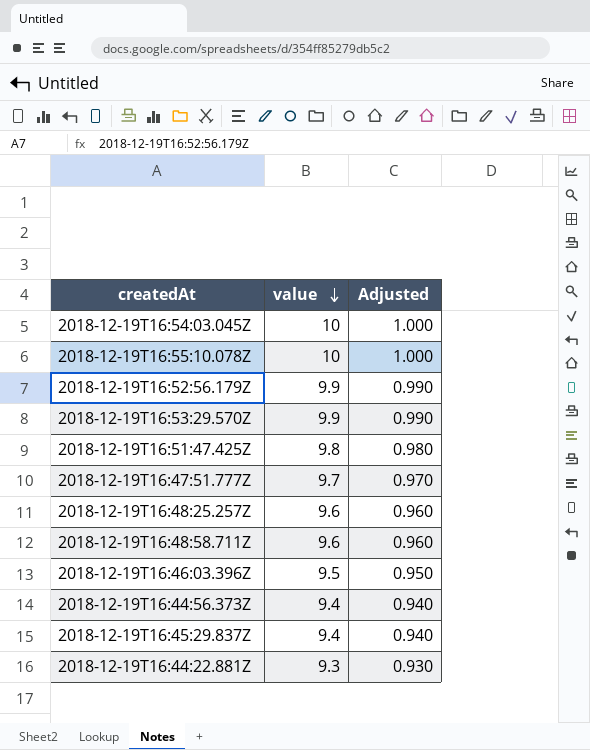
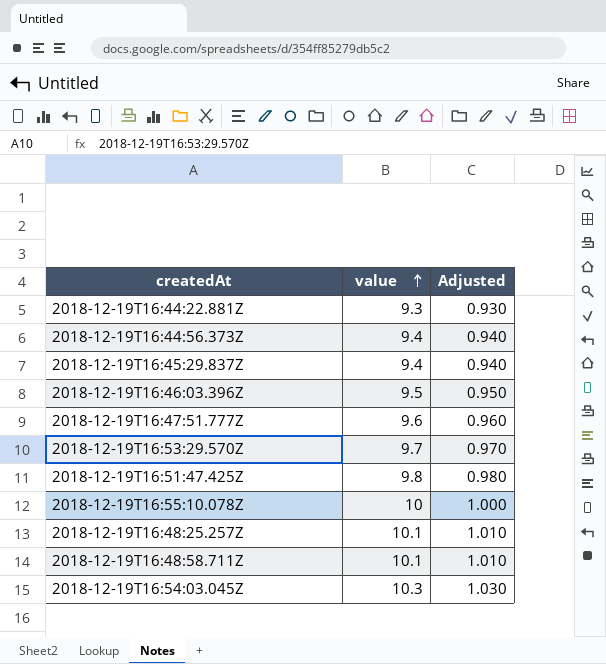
row order: value descending -> value ascending
row 2018-12-19T16:52:56.179Z: 9.9 | 0.990 -> none
2018-12-19T16:47:51.777Z | value: 9.7 -> 9.6
2018-12-19T16:47:51.777Z | Adjusted: 0.970 -> 0.960
2018-12-19T16:53:29.570Z | value: 9.9 -> 9.7
2018-12-19T16:53:29.570Z | Adjusted: 0.990 -> 0.970
2018-12-19T16:48:25.257Z | value: 9.6 -> 10.1
2018-12-19T16:48:25.257Z | Adjusted: 0.960 -> 1.010
2018-12-19T16:48:58.711Z | value: 9.6 -> 10.1
2018-12-19T16:48:58.711Z | Adjusted: 0.960 -> 1.010
2018-12-19T16:54:03.045Z | value: 10 -> 10.3
2018-12-19T16:54:03.045Z | Adjusted: 1.000 -> 1.030

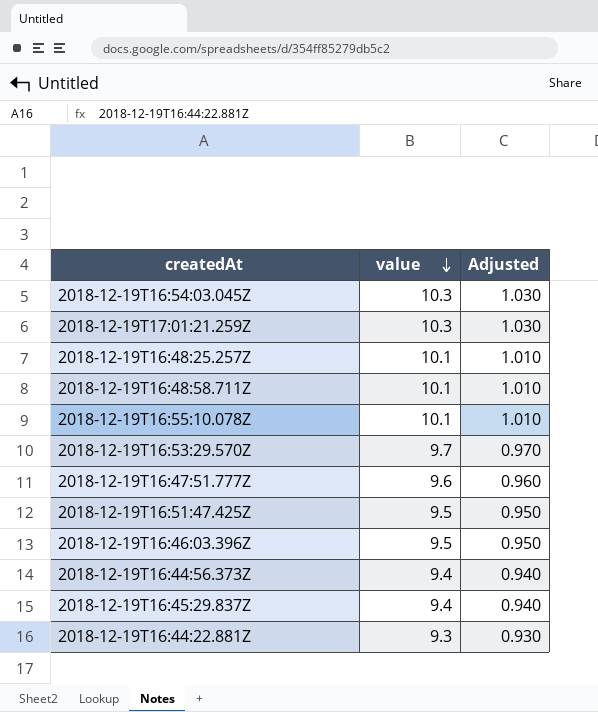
row order: value ascending -> value descending
row 2018-12-19T17:01:21.259Z: none -> 10.3 | 1.030
2018-12-19T16:55:10.078Z | value: 10 -> 10.1
2018-12-19T16:55:10.078Z | Adjusted: 1.000 -> 1.010
2018-12-19T16:51:47.425Z | value: 9.8 -> 9.5
2018-12-19T16:51:47.425Z | Adjusted: 0.980 -> 0.950

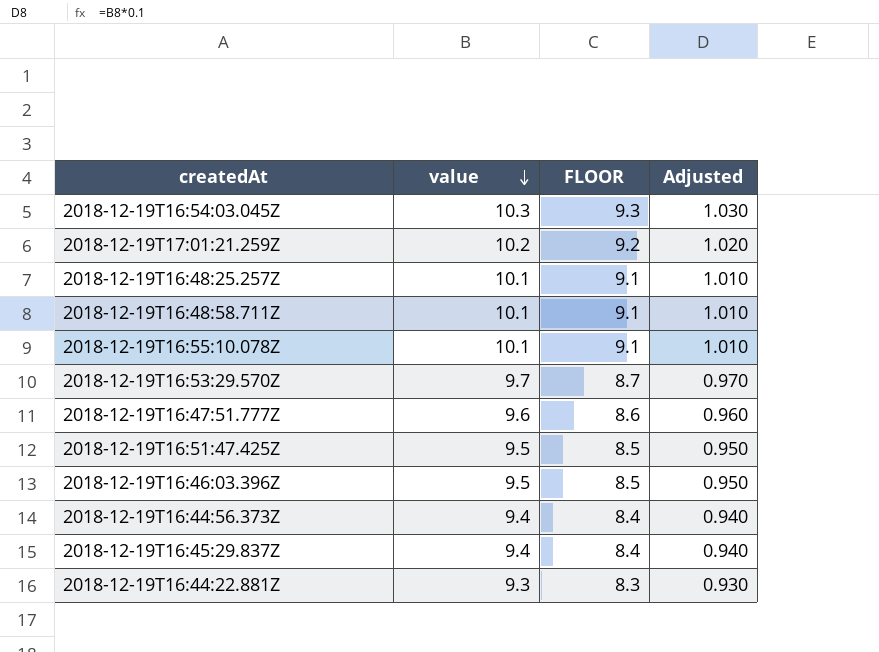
column FLOOR | formula: none -> [value] - 1
2018-12-19T17:01:21.259Z | value: 10.3 -> 10.2
2018-12-19T17:01:21.259Z | Adjusted: 1.030 -> 1.020

